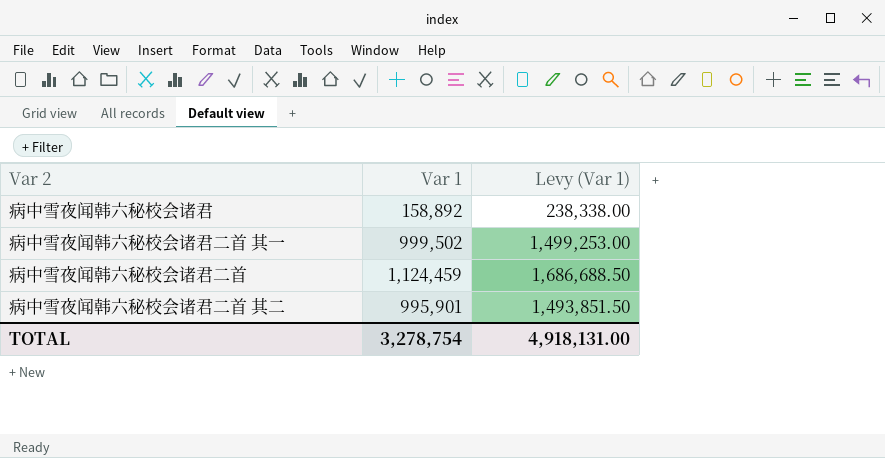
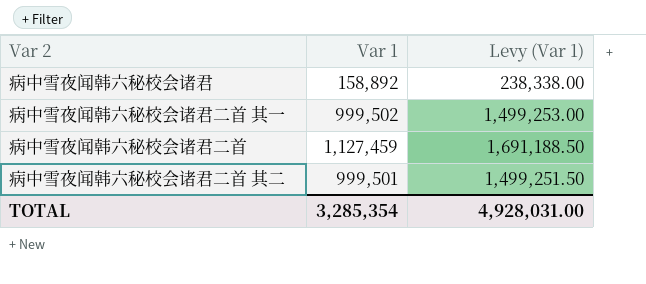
病中雪夜闻韩六秘校会诸君二首 | Var 1: 1,124,459 -> 1,127,459
病中雪夜闻韩六秘校会诸君二首 | Levy (Var 1): 1,686,688.50 -> 1,691,188.50
病中雪夜闻韩六秘校会诸君二首 其二 | Var 1: 995,901 -> 999,501
病中雪夜闻韩六秘校会诸君二首 其二 | Levy (Var 1): 1,493,851.50 -> 1,499,251.50
TOTAL | Var 1: 3,278,754 -> 3,285,354
TOTAL | Levy (Var 1): 4,918,131.00 -> 4,928,031.00

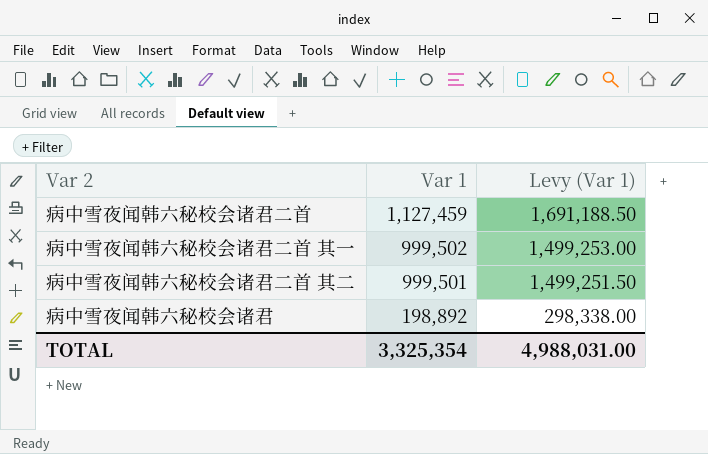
row order: none -> Var 1 descending
病中雪夜闻韩六秘校会诸君 | Var 1: 158,892 -> 198,892
病中雪夜闻韩六秘校会诸君 | Levy (Var 1): 238,338.00 -> 298,338.00
TOTAL | Var 1: 3,285,354 -> 3,325,354
TOTAL | Levy (Var 1): 4,928,031.00 -> 4,988,031.00

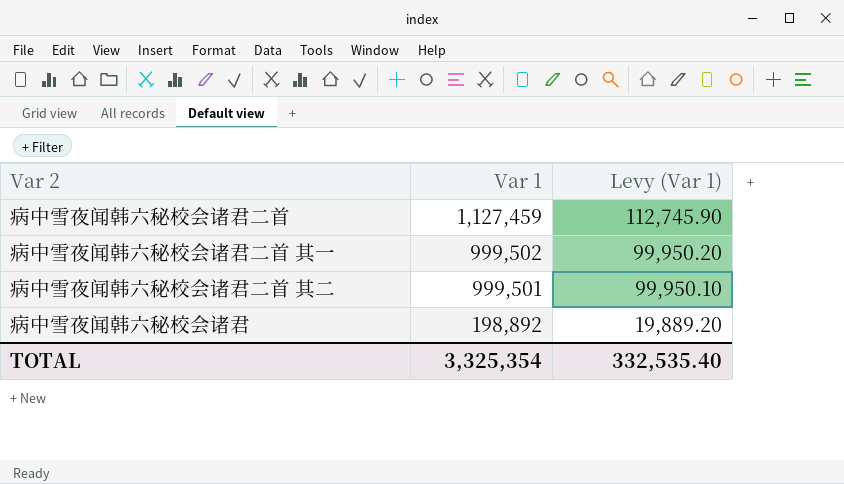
column Levy (Var 1) | formula: [Var 1] * 1.5 -> [Var 1] * 0.1
TOTAL | Levy (Var 1): 4,988,031.00 -> 332,535.40

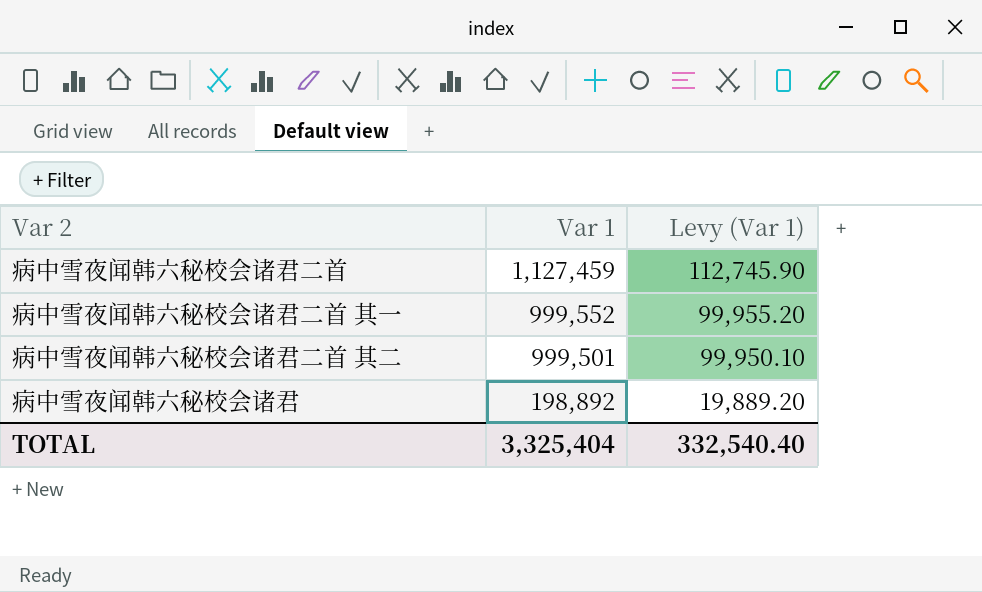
病中雪夜闻韩六秘校会诸君二首 其一 | Var 1: 999,502 -> 999,552
病中雪夜闻韩六秘校会诸君二首 其一 | Levy (Var 1): 99,950.20 -> 99,955.20
TOTAL | Var 1: 3,325,354 -> 3,325,404
TOTAL | Levy (Var 1): 332,535.40 -> 332,540.40

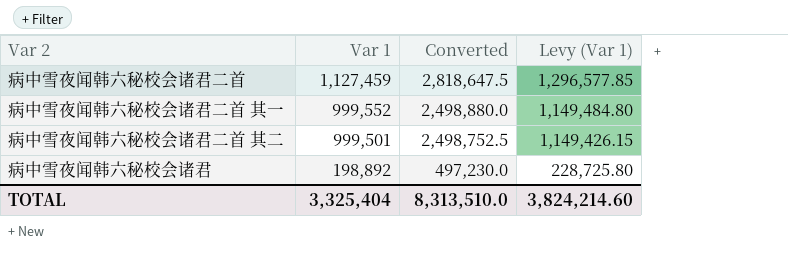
column Converted | formula: none -> [Var 1] * 2.5
column Levy (Var 1) | formula: [Var 1] * 0.1 -> [Var 1] * 1.15
TOTAL | Levy (Var 1): 332,540.40 -> 3,824,214.60

